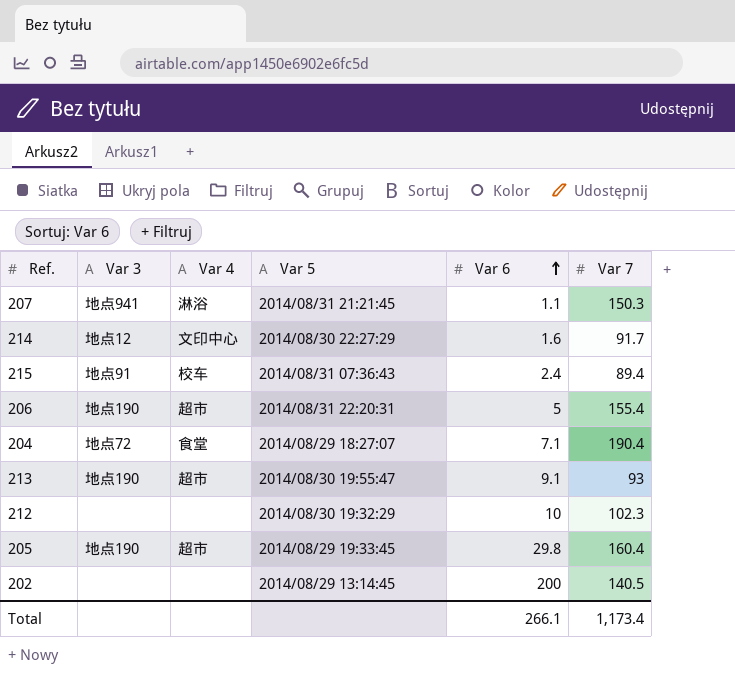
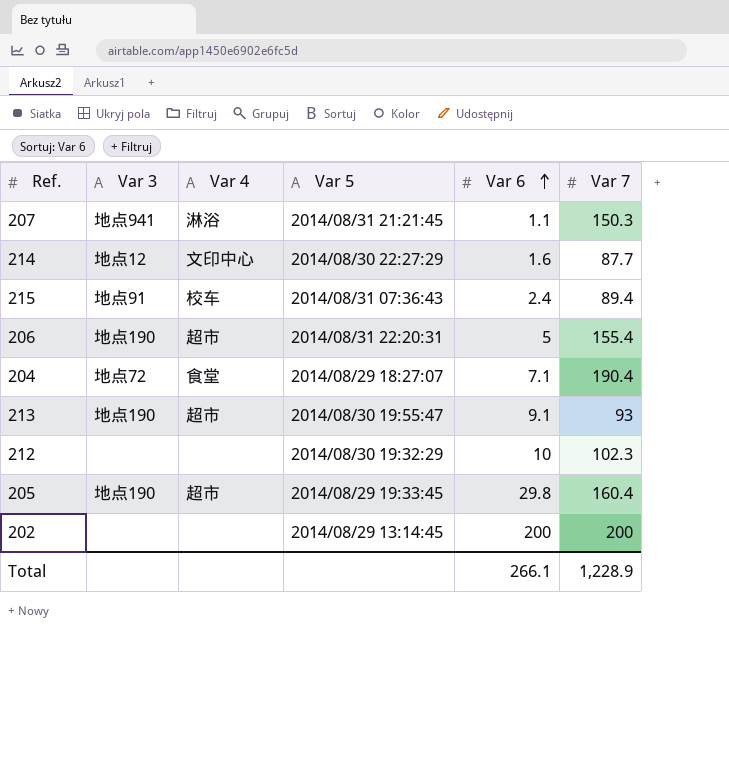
214 | Var 7: 91.7 -> 87.7
202 | Var 7: 140.5 -> 200
Total | Var 7: 1,173.4 -> 1,228.9

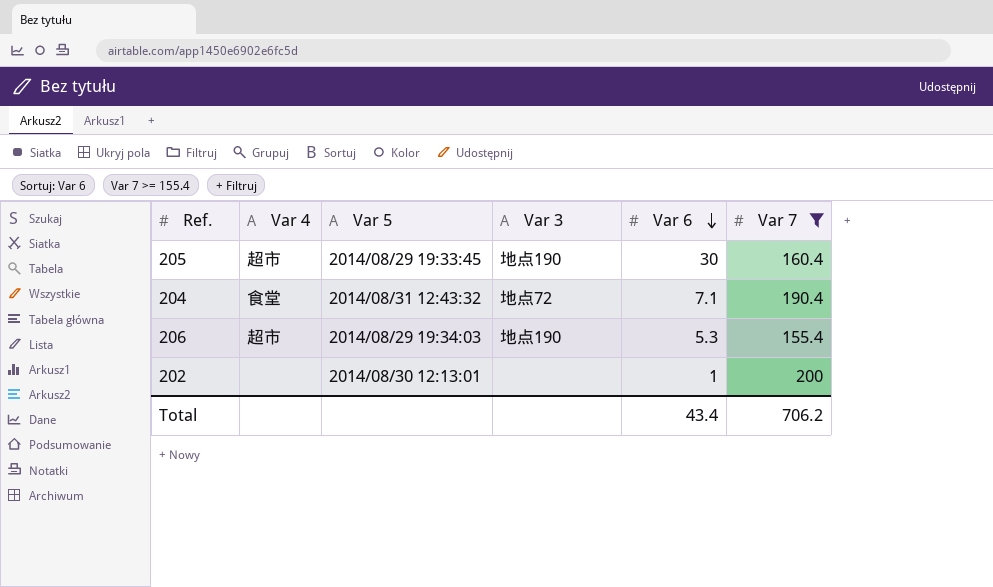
filter: none -> Var 7 >= 155.4
row order: Var 6 ascending -> Var 6 descending
column Var 3 | position: 2 -> 4
205 | Var 6: 29.8 -> 30
204 | Var 5: 2014/08/29 18:27:07 -> 2014/08/31 12:43:32
206 | Var 5: 2014/08/31 22:20:31 -> 2014/08/29 19:34:03
206 | Var 6: 5 -> 5.3
202 | Var 5: 2014/08/29 13:14:45 -> 2014/08/30 12:13:01
202 | Var 6: 200 -> 1
Total | Var 6: 266.1 -> 43.4
Total | Var 7: 1,228.9 -> 706.2

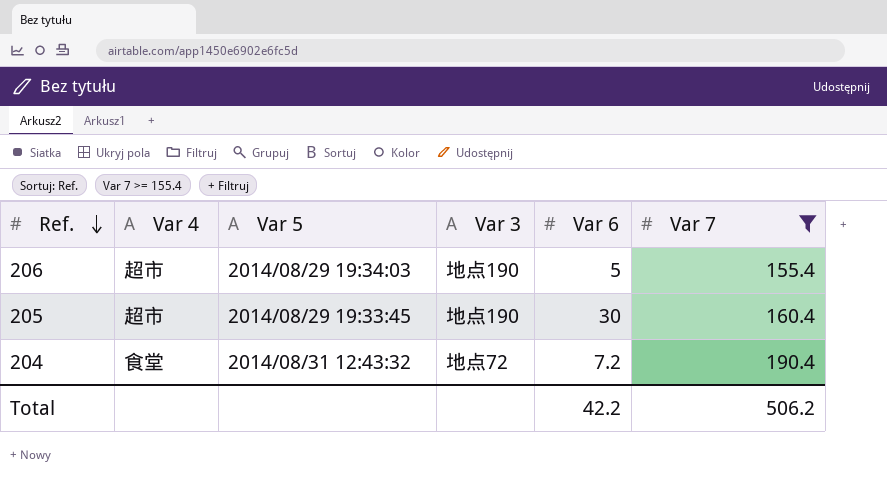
row order: Var 6 descending -> Ref. descending
row 202: none | 2014/08/30 12:13:01 | none | 1 | 200 -> none
206 | Var 6: 5.3 -> 5
204 | Var 6: 7.1 -> 7.2
Total | Var 6: 43.4 -> 42.2
Total | Var 7: 706.2 -> 506.2

